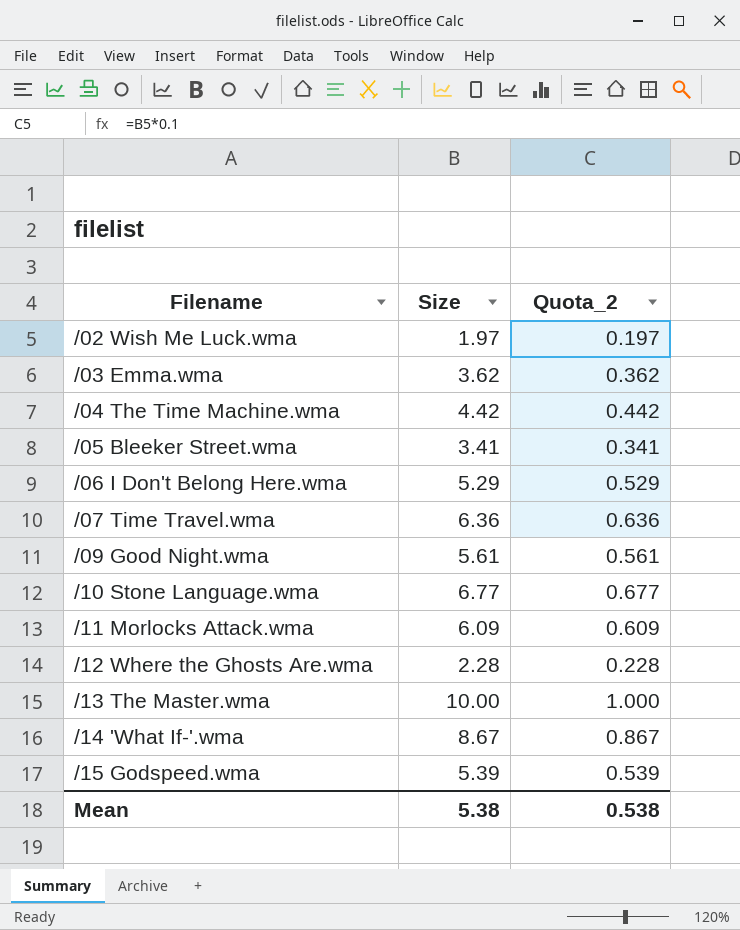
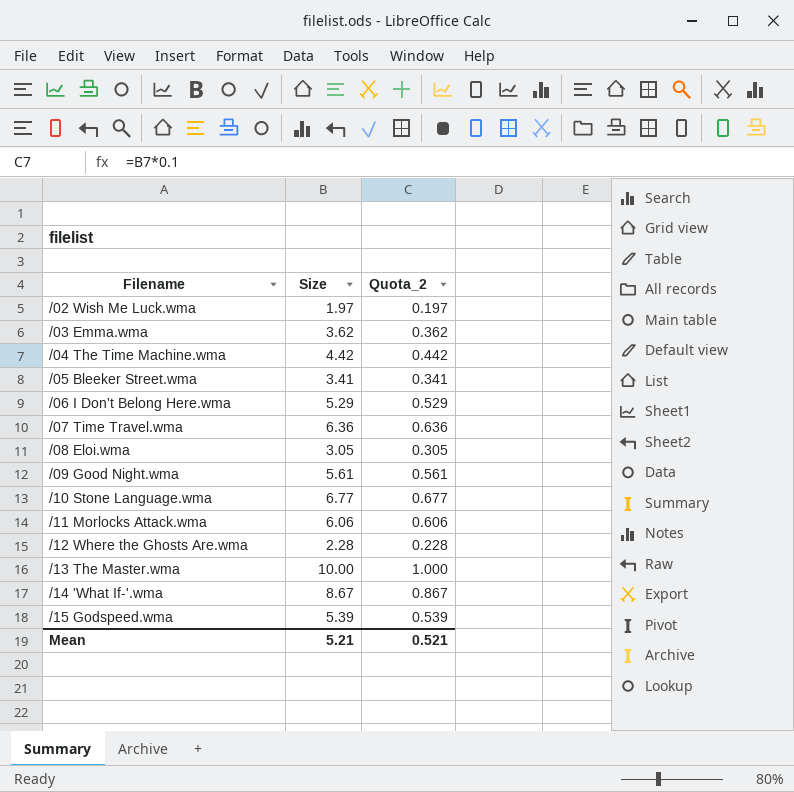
row /08 Eloi.wma: none -> 3.05 | 0.305
/11 Morlocks Attack.wma | Size: 6.09 -> 6.06
/11 Morlocks Attack.wma | Quota_2: 0.609 -> 0.606
Mean | Size: 5.38 -> 5.21
Mean | Quota_2: 0.538 -> 0.521

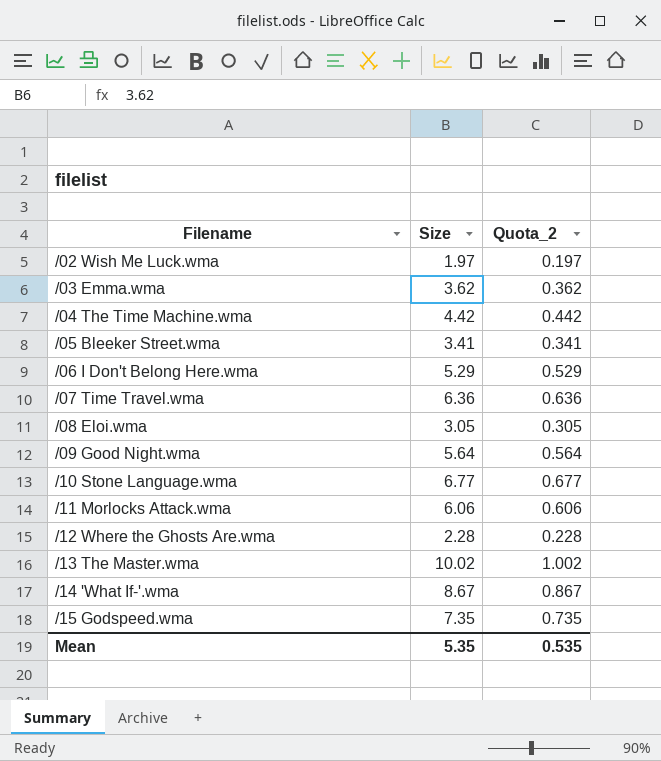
/09 Good Night.wma | Size: 5.61 -> 5.64
/09 Good Night.wma | Quota_2: 0.561 -> 0.564
/13 The Master.wma | Size: 10.00 -> 10.02
/13 The Master.wma | Quota_2: 1.000 -> 1.002
/15 Godspeed.wma | Size: 5.39 -> 7.35
/15 Godspeed.wma | Quota_2: 0.539 -> 0.735
Mean | Size: 5.21 -> 5.35
Mean | Quota_2: 0.521 -> 0.535

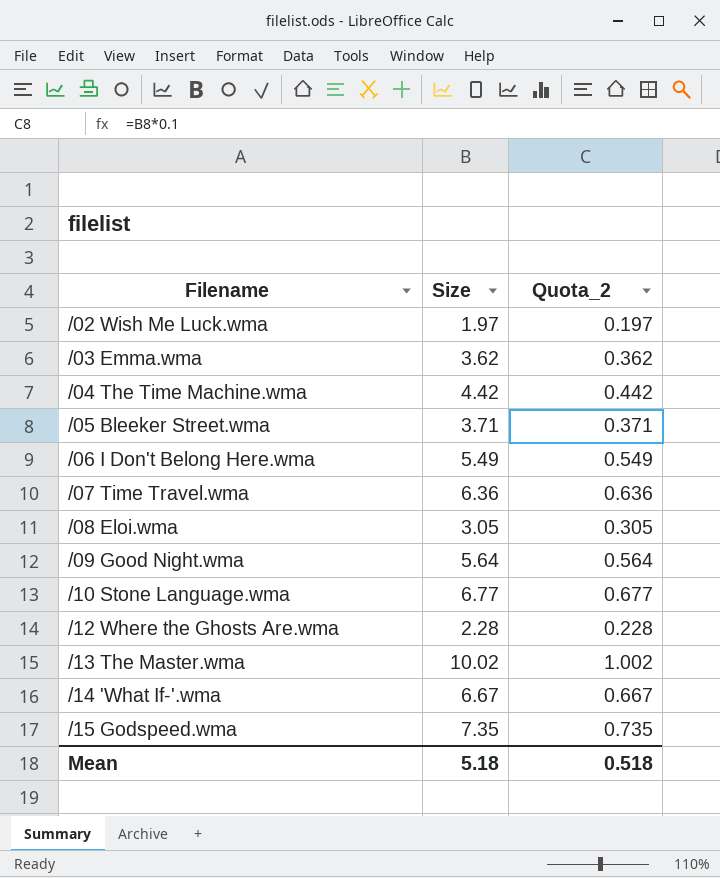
row /11 Morlocks Attack.wma: 6.06 | 0.606 -> none
/05 Bleeker Street.wma | Size: 3.41 -> 3.71
/05 Bleeker Street.wma | Quota_2: 0.341 -> 0.371
/06 I Don't Belong Here.wma | Size: 5.29 -> 5.49
/06 I Don't Belong Here.wma | Quota_2: 0.529 -> 0.549
/14 'What If-'.wma | Size: 8.67 -> 6.67
/14 'What If-'.wma | Quota_2: 0.867 -> 0.667
Mean | Size: 5.35 -> 5.18
Mean | Quota_2: 0.535 -> 0.518

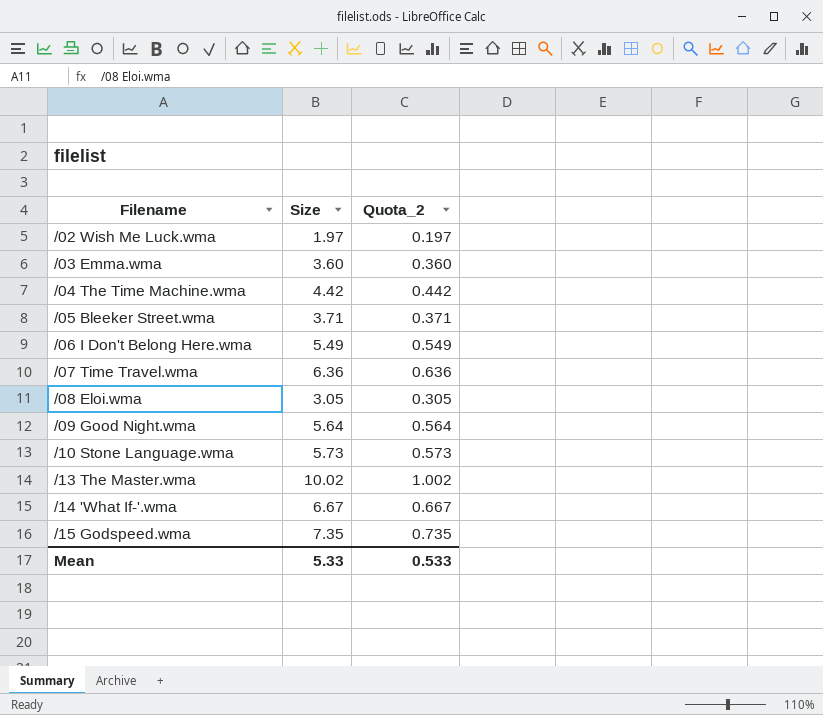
row /12 Where the Ghosts Are.wma: 2.28 | 0.228 -> none
/03 Emma.wma | Size: 3.62 -> 3.60
/03 Emma.wma | Quota_2: 0.362 -> 0.360
/10 Stone Language.wma | Size: 6.77 -> 5.73
/10 Stone Language.wma | Quota_2: 0.677 -> 0.573
Mean | Size: 5.18 -> 5.33
Mean | Quota_2: 0.518 -> 0.533

